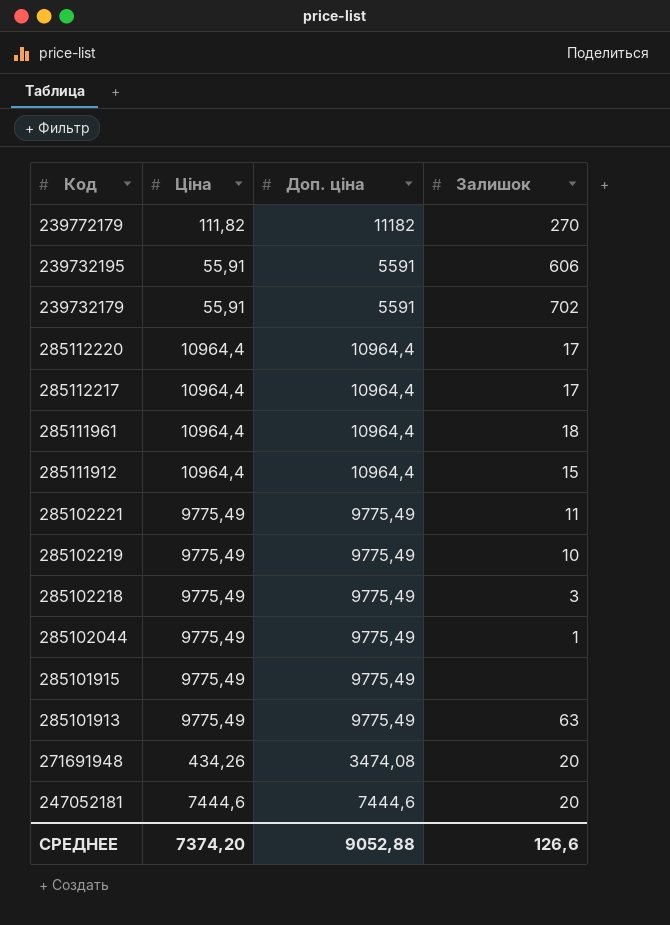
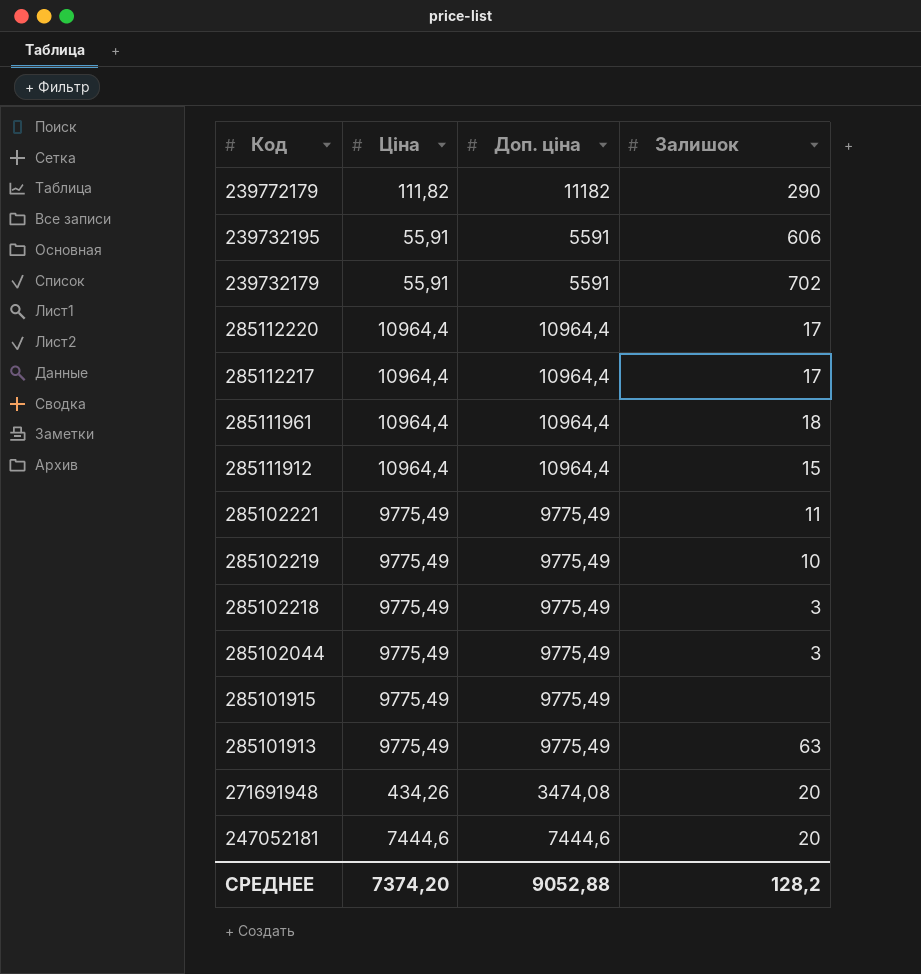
239772179 | Залишок: 270 -> 290
285102044 | Залишок: 1 -> 3
СРЕДНЕЕ | Залишок: 126,6 -> 128,2

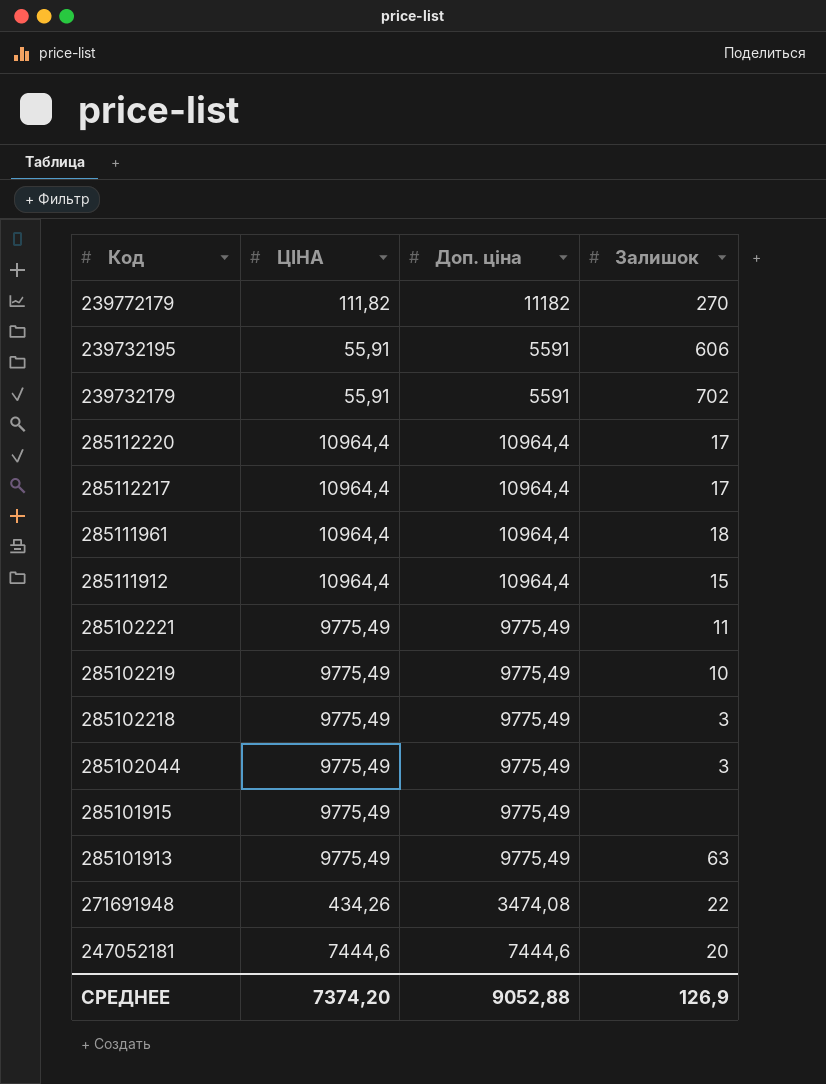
column name: Ціна -> ЦІНА
239772179 | Залишок: 290 -> 270
271691948 | Залишок: 20 -> 22
СРЕДНЕЕ | Залишок: 128,2 -> 126,9

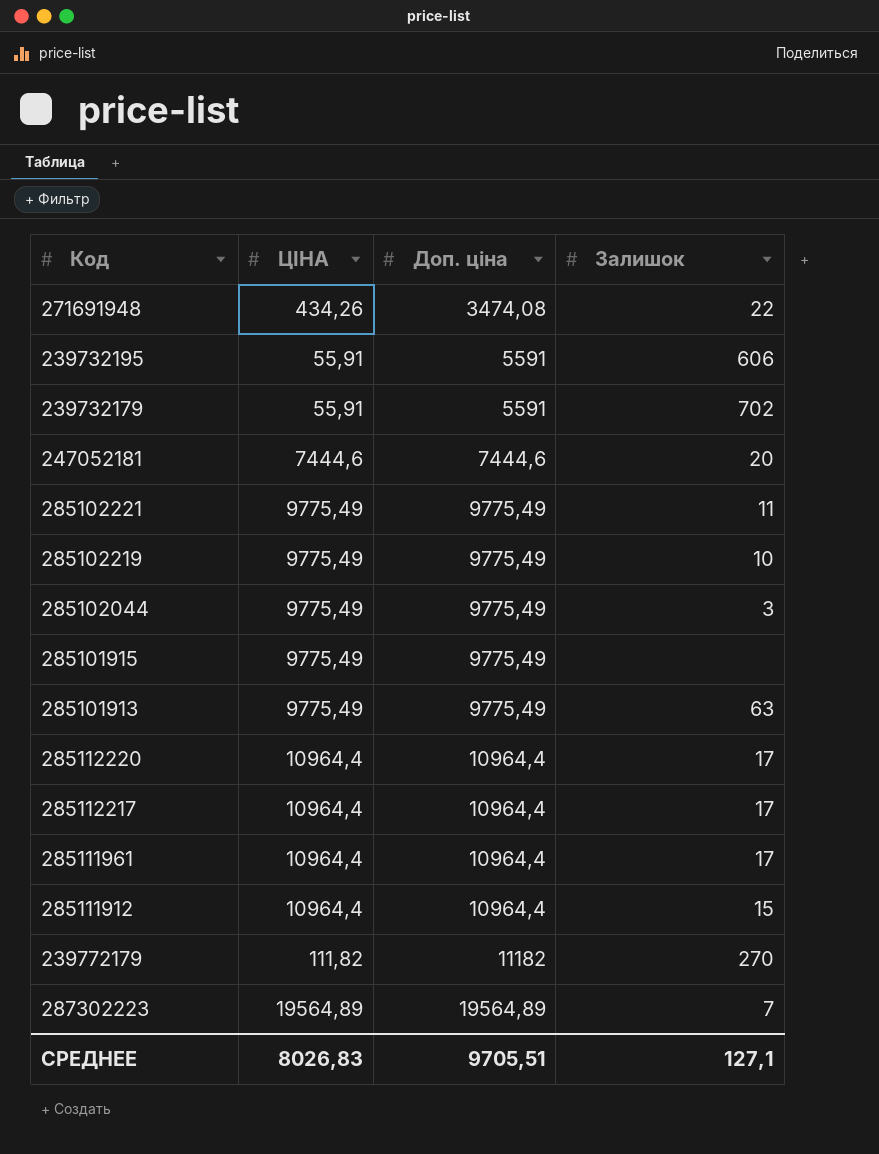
row order: none -> Доп. ціна ascending
row 285102218: 9775,49 | 9775,49 | 3 -> none
285111961 | Залишок: 18 -> 17
row 287302223: none -> 19564,89 | 19564,89 | 7
СРЕДНЕЕ | ЦІНА: 7374,20 -> 8026,83
СРЕДНЕЕ | Доп. ціна: 9052,88 -> 9705,51
СРЕДНЕЕ | Залишок: 126,9 -> 127,1

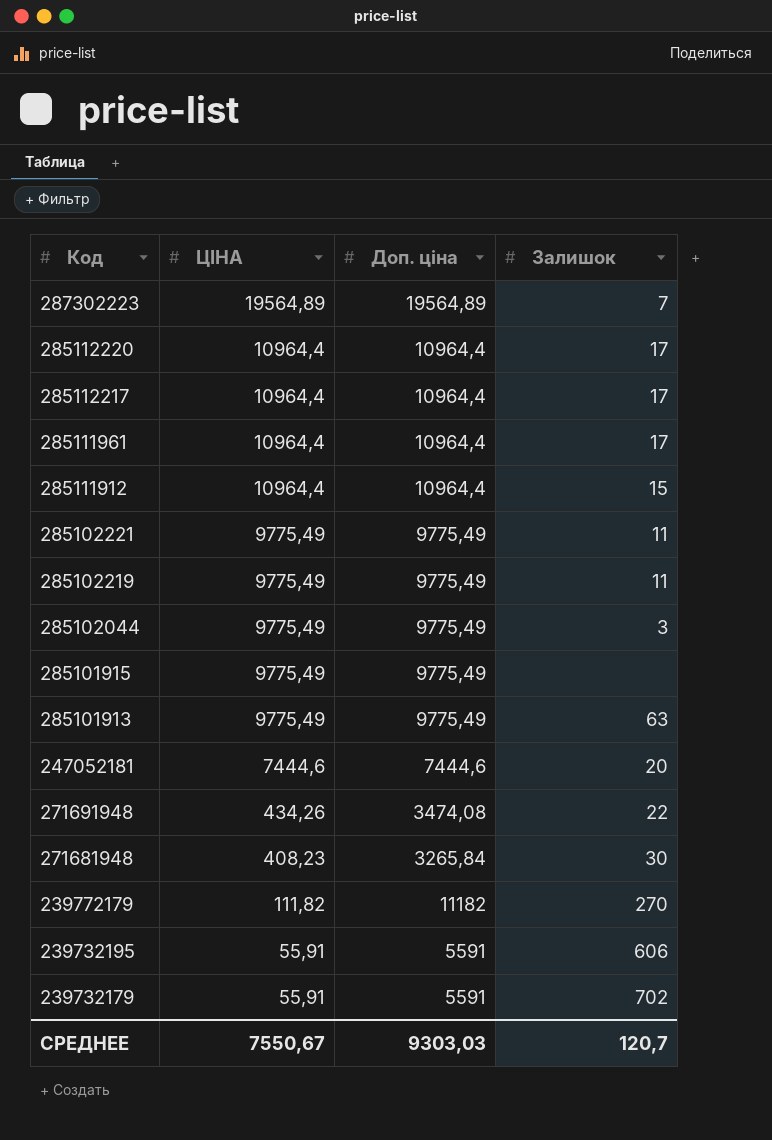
row order: Доп. ціна ascending -> ЦІНА descending
285102219 | Залишок: 10 -> 11
row 271681948: none -> 408,23 | 3265,84 | 30
СРЕДНЕЕ | ЦІНА: 8026,83 -> 7550,67
СРЕДНЕЕ | Доп. ціна: 9705,51 -> 9303,03
СРЕДНЕЕ | Залишок: 127,1 -> 120,7

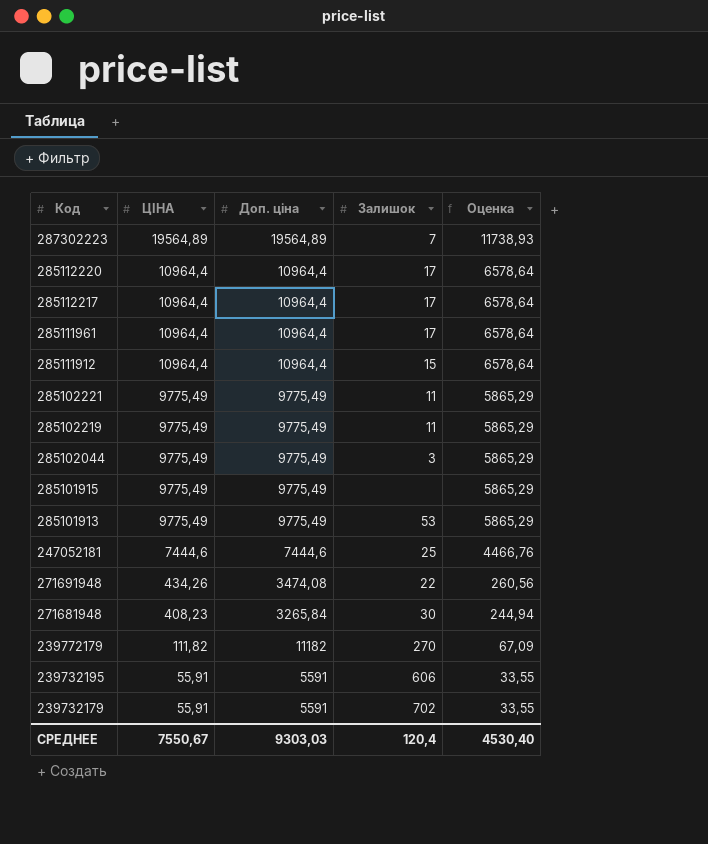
column Оценка | formula: none -> [ЦІНА] * 0,6
285101913 | Залишок: 63 -> 53
247052181 | Залишок: 20 -> 25
СРЕДНЕЕ | Залишок: 120,7 -> 120,4

